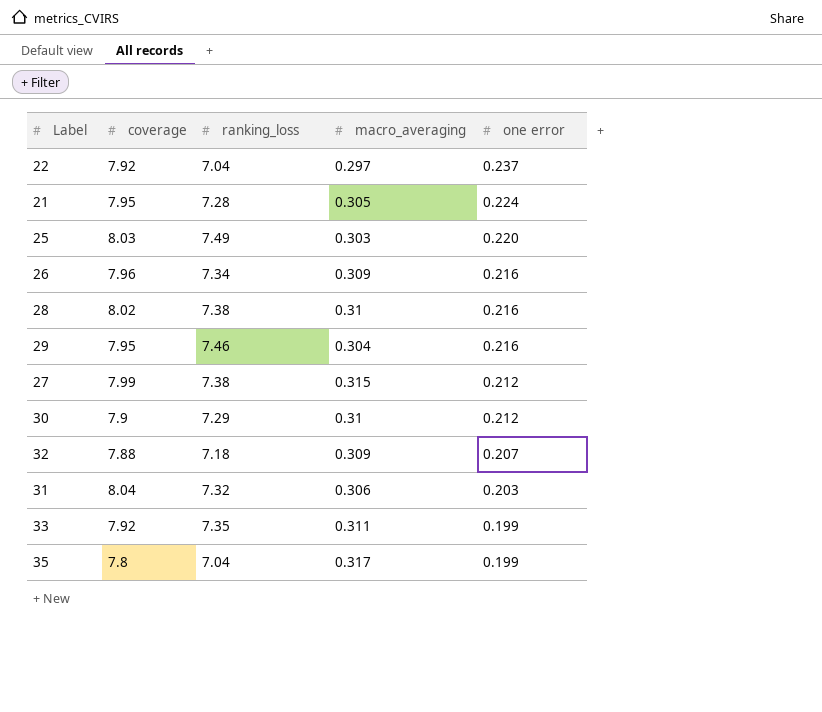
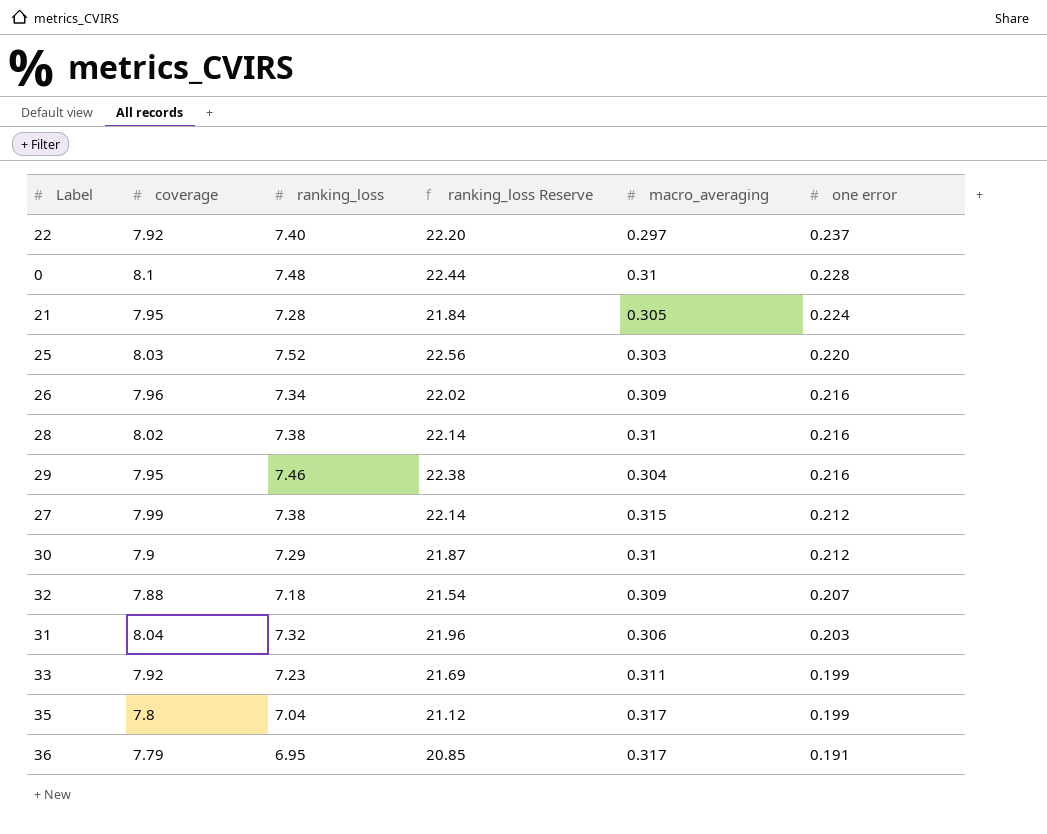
column ranking_loss Reserve | formula: none -> [ranking_loss] * 3
22 | ranking_loss: 7.04 -> 7.40
row 0: none -> 8.1 | 7.48 | 22.44 | 0.31 | 0.228
25 | ranking_loss: 7.49 -> 7.52
33 | ranking_loss: 7.35 -> 7.23
row 36: none -> 7.79 | 6.95 | 20.85 | 0.317 | 0.191

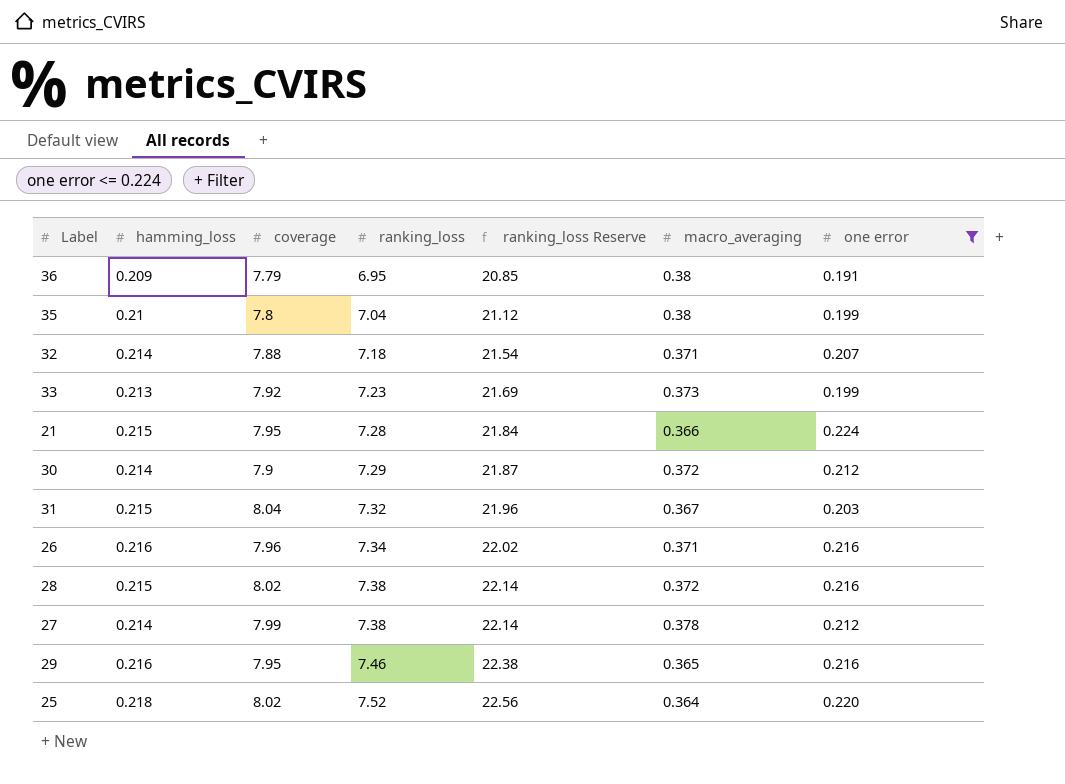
filter: none -> one error <= 0.224
row order: one error descending -> ranking_loss ascending
column hamming_loss | position: none -> 2
36 | macro_averaging: 0.317 -> 0.38
35 | macro_averaging: 0.317 -> 0.38
32 | macro_averaging: 0.309 -> 0.371
33 | macro_averaging: 0.311 -> 0.373
21 | macro_averaging: 0.305 -> 0.366
30 | macro_averaging: 0.31 -> 0.372
31 | macro_averaging: 0.306 -> 0.367
26 | macro_averaging: 0.309 -> 0.371
28 | macro_averaging: 0.31 -> 0.372
27 | macro_averaging: 0.315 -> 0.378
29 | macro_averaging: 0.304 -> 0.365
25 | coverage: 8.03 -> 8.02
25 | macro_averaging: 0.303 -> 0.364

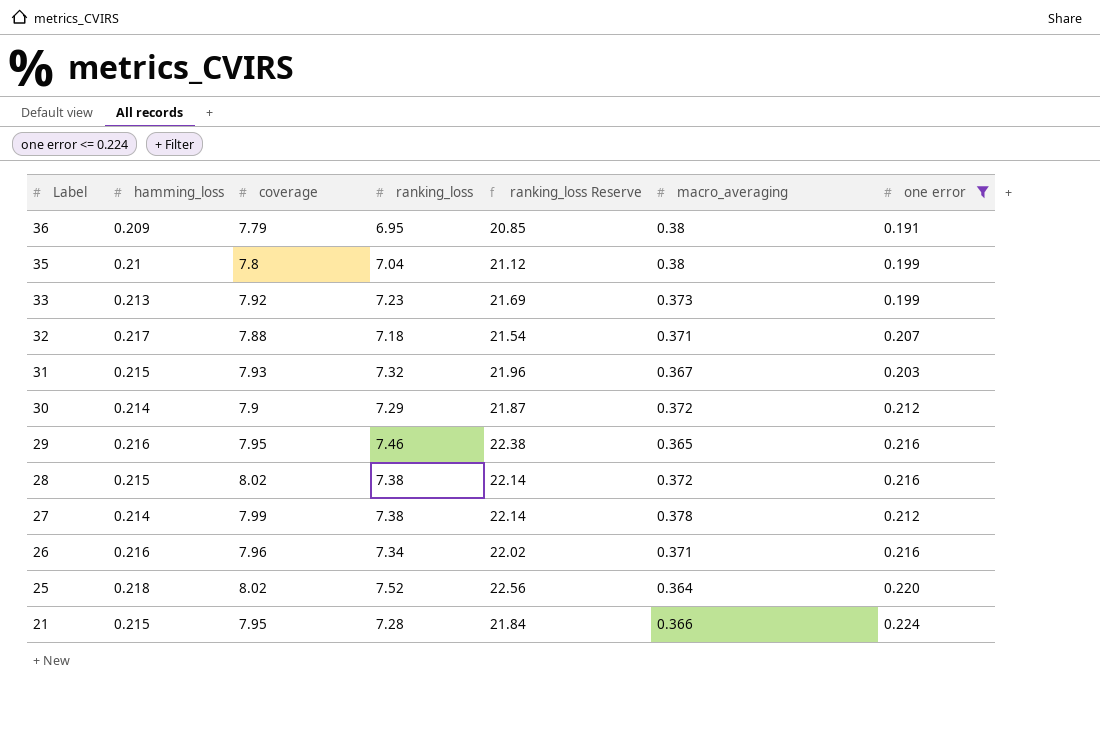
row order: ranking_loss ascending -> Label descending
32 | hamming_loss: 0.214 -> 0.217
31 | coverage: 8.04 -> 7.93

